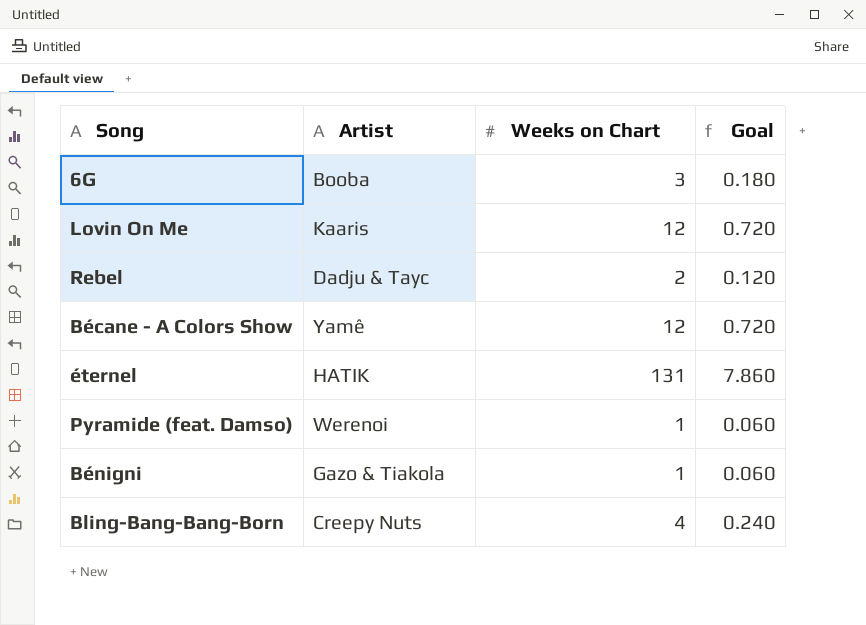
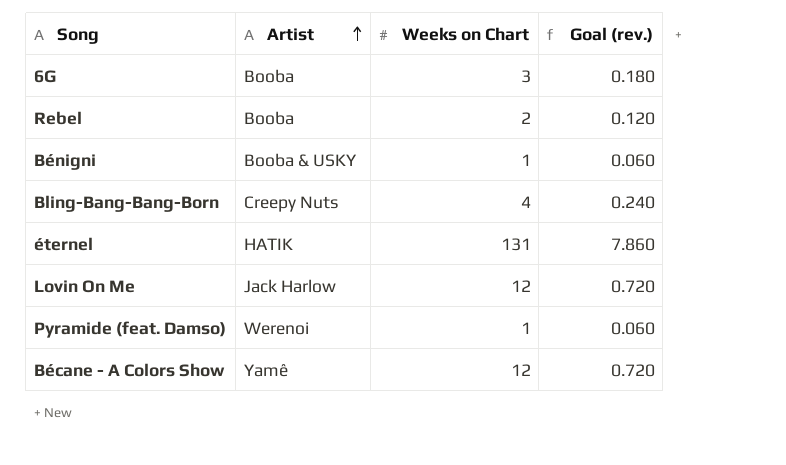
row order: none -> Artist ascending
column name: Goal -> Goal (rev.)
Rebel | Artist: Dadju & Tayc -> Booba
Bénigni | Artist: Gazo & Tiakola -> Booba & USKY
Lovin On Me | Artist: Kaaris -> Jack Harlow

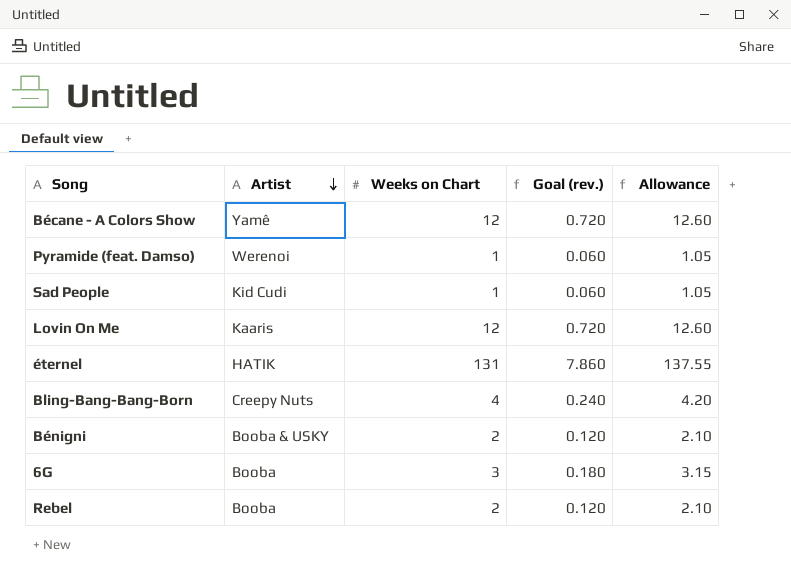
row order: Artist ascending -> Artist descending
column Allowance | formula: none -> [Weeks on Chart] * 1.05
row Sad People: none -> Kid Cudi | 1 | 0.060 | 1.05
Lovin On Me | Artist: Jack Harlow -> Kaaris
Bénigni | Weeks on Chart: 1 -> 2
Bénigni | Goal (rev.): 0.060 -> 0.120

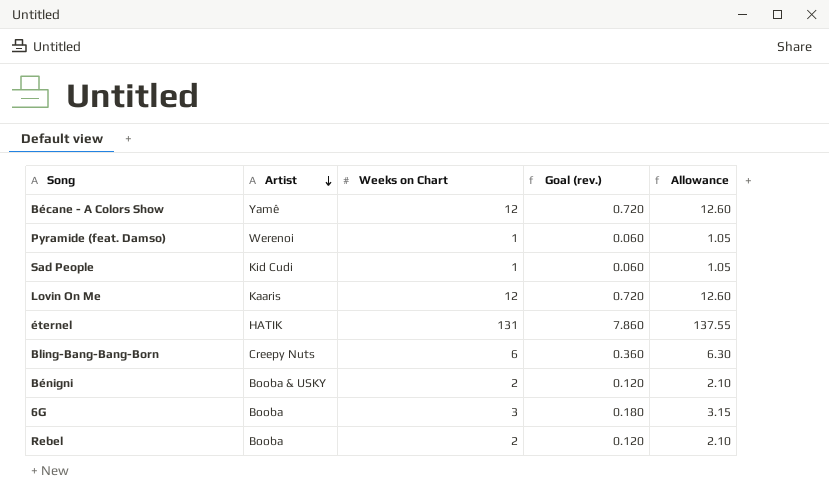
Bling-Bang-Bang-Born | Weeks on Chart: 4 -> 6
Bling-Bang-Bang-Born | Goal (rev.): 0.240 -> 0.360
Bling-Bang-Bang-Born | Allowance: 4.20 -> 6.30

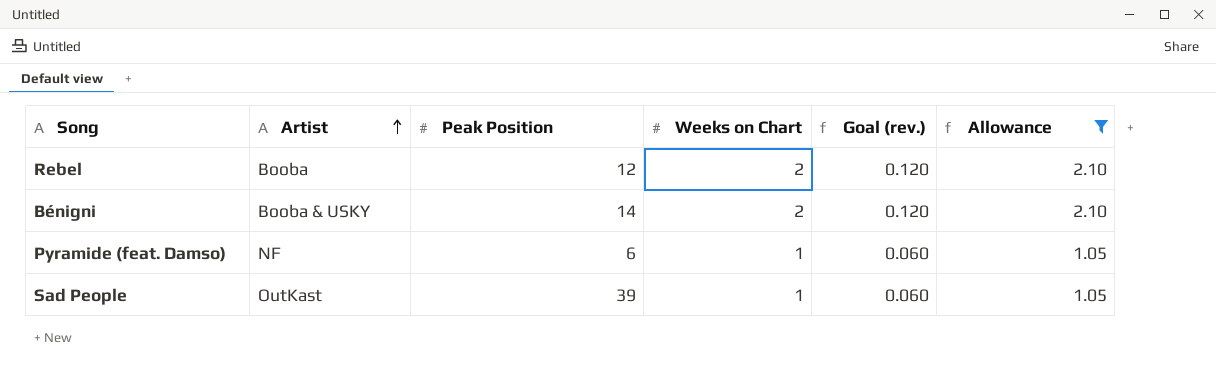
filter: none -> Allowance <= 2.10
row order: Artist descending -> Artist ascending
column Peak Position | position: none -> 3
Pyramide (feat. Damso) | Artist: Werenoi -> NF
Sad People | Artist: Kid Cudi -> OutKast

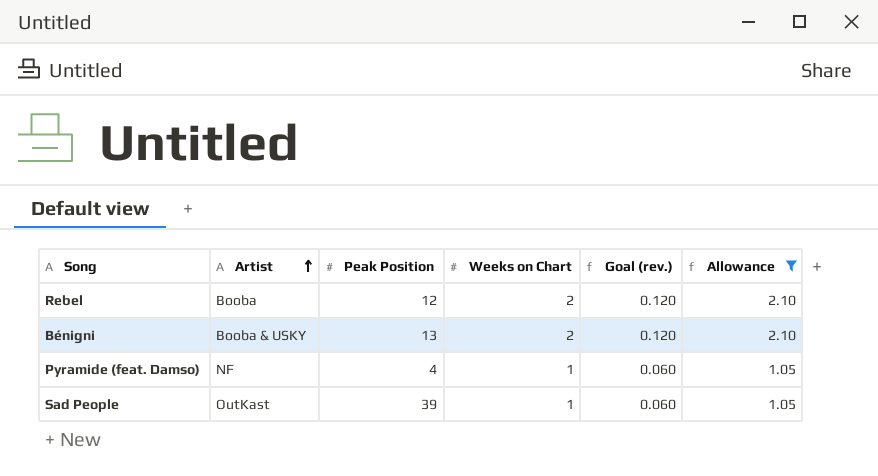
Bénigni | Peak Position: 14 -> 13
Pyramide (feat. Damso) | Peak Position: 6 -> 4

